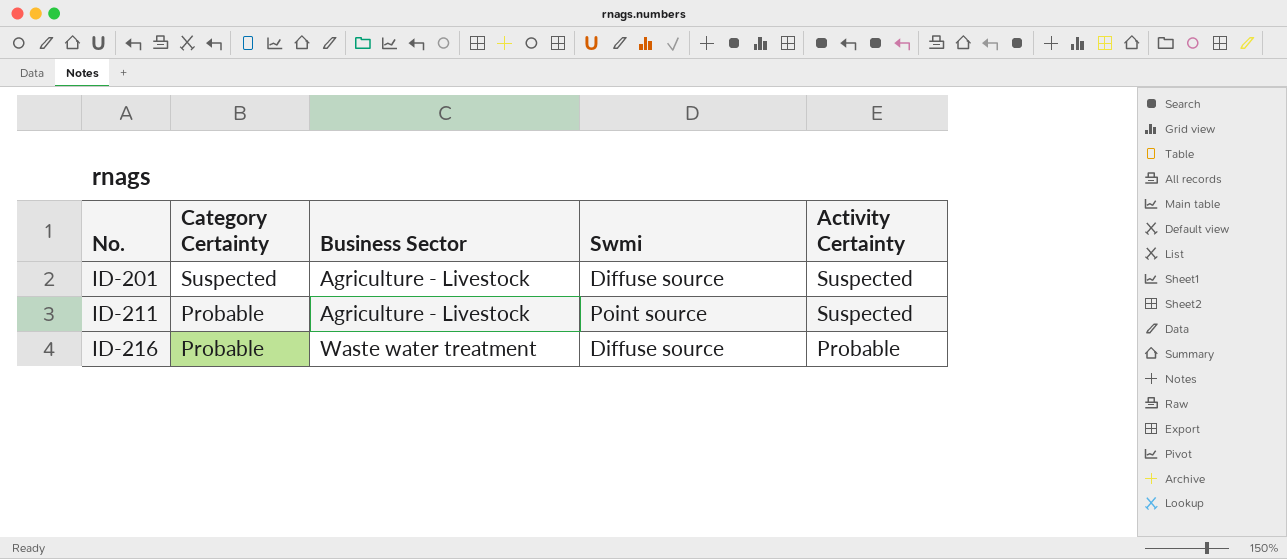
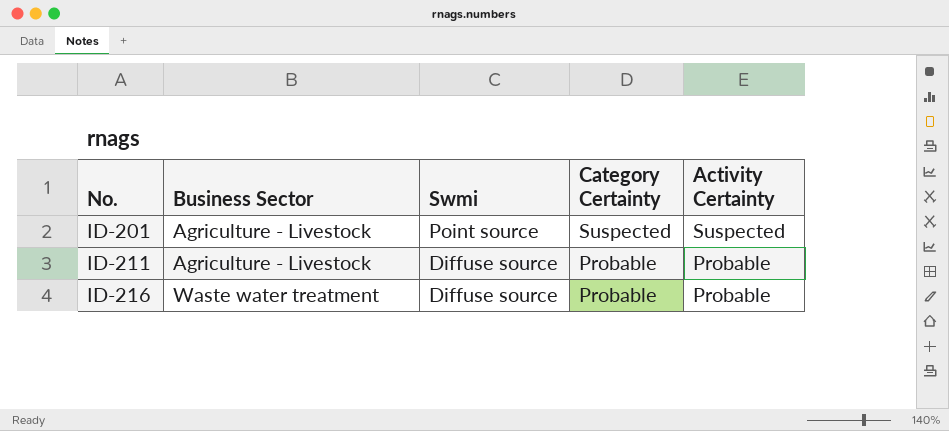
column Category Certainty | position: 2 -> 4
ID-201 | Swmi: Diffuse source -> Point source
ID-211 | Swmi: Point source -> Diffuse source
ID-211 | Activity Certainty: Suspected -> Probable

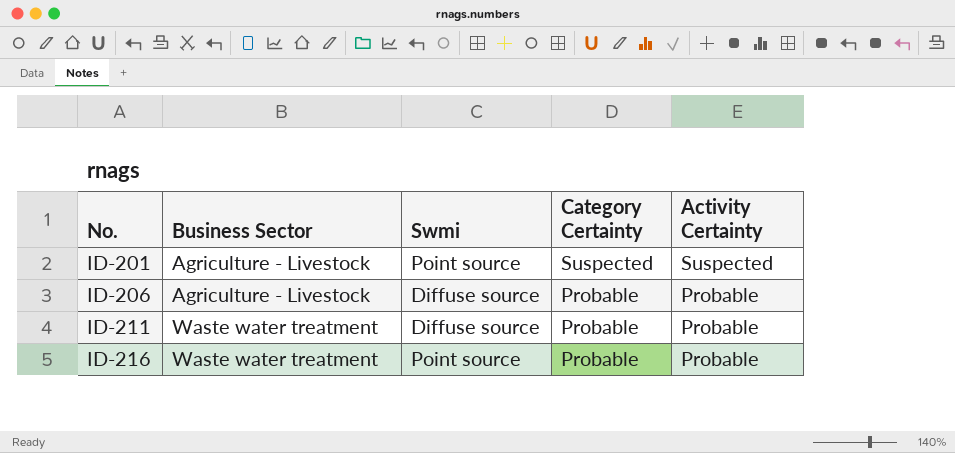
row ID-206: none -> Agriculture - Livestock | Diffuse source | Probable | Probable
ID-211 | Business Sector: Agriculture - Livestock -> Waste water treatment
ID-216 | Swmi: Diffuse source -> Point source

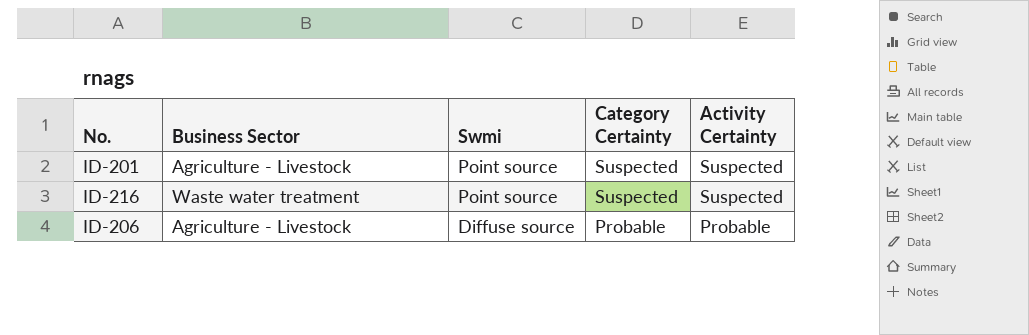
row order: No. ascending -> Swmi descending
row ID-211: Waste water treatment | Diffuse source | Probable | Probable -> none
ID-216 | Category Certainty: Probable -> Suspected
ID-216 | Activity Certainty: Probable -> Suspected

